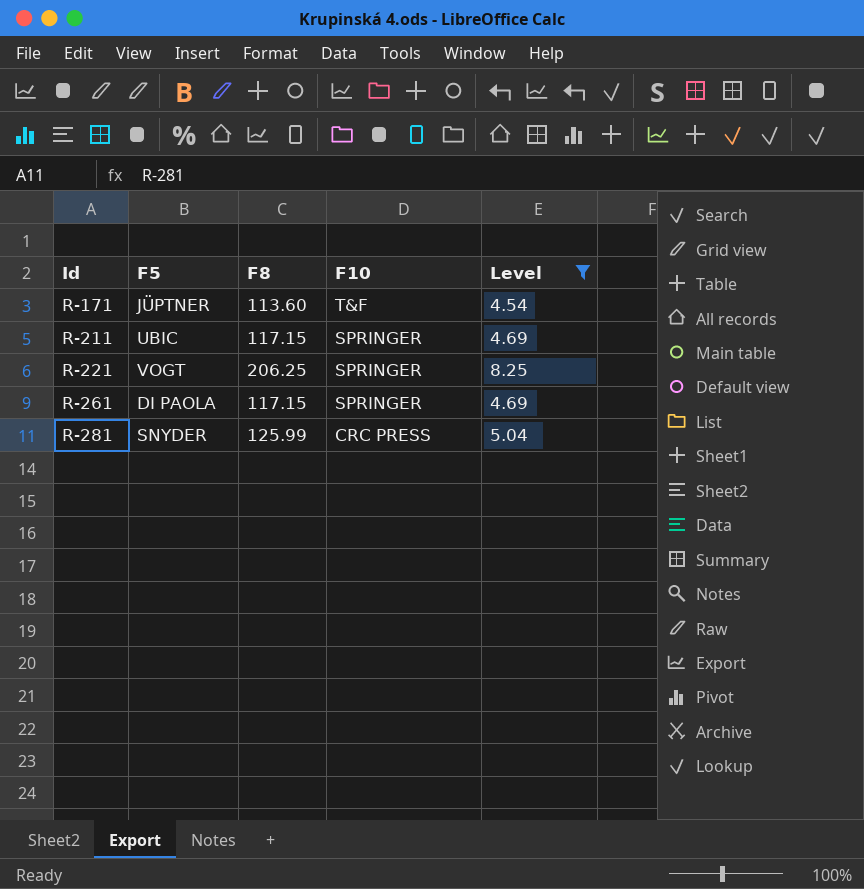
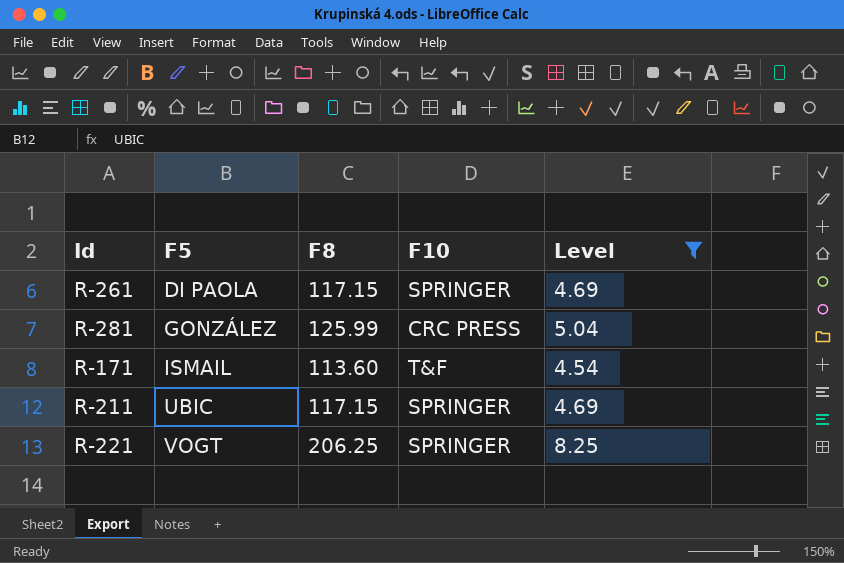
row order: Id ascending -> F5 ascending
R-281 | F5: SNYDER -> GONZÁLEZ
R-171 | F5: JÜPTNER -> ISMAIL

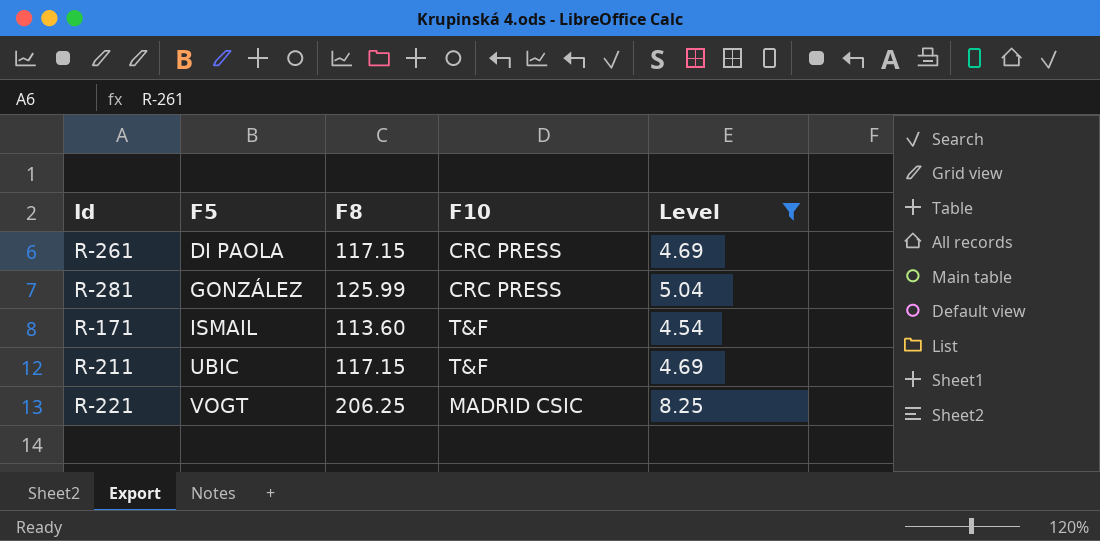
R-261 | F10: SPRINGER -> CRC PRESS
R-211 | F10: SPRINGER -> T&F
R-221 | F10: SPRINGER -> MADRID CSIC

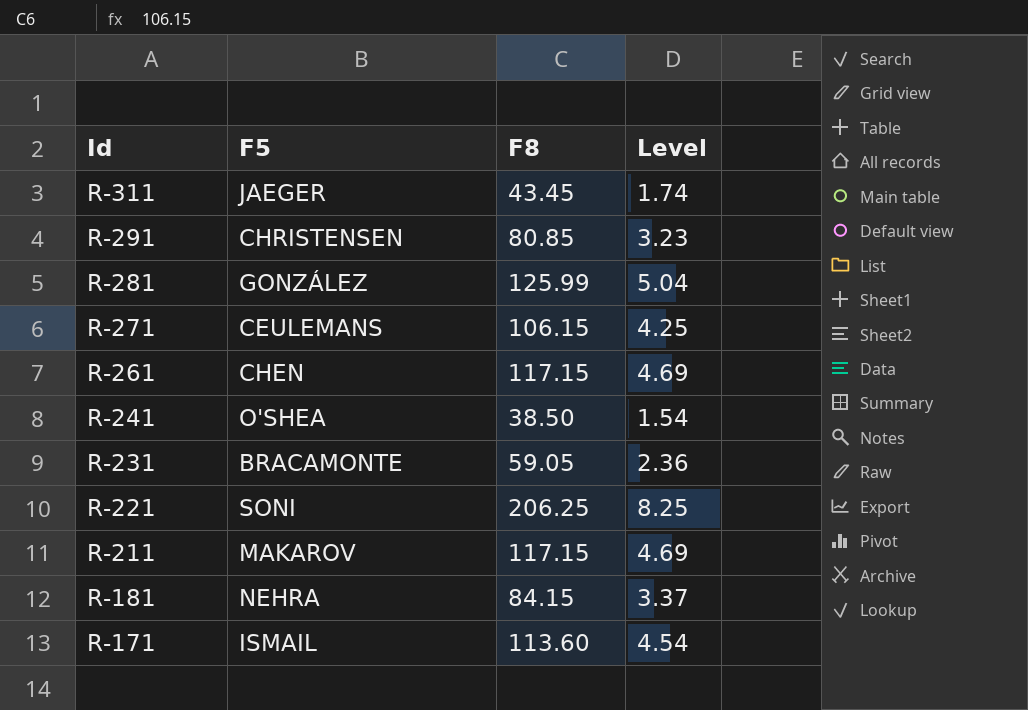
filter: Level >= 4.54 -> none
row order: F5 ascending -> Id descending
column F10 | position: 4 -> none
R-261 | F5: DI PAOLA -> CHEN
R-221 | F5: VOGT -> SONI
R-211 | F5: UBIC -> MAKAROV

